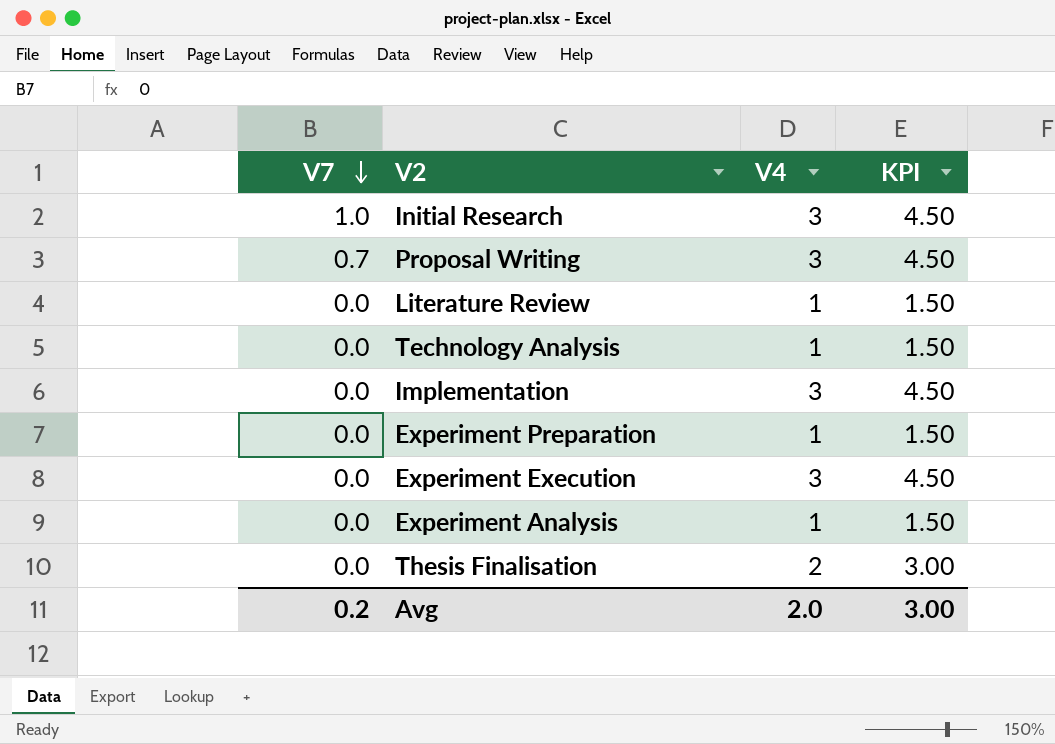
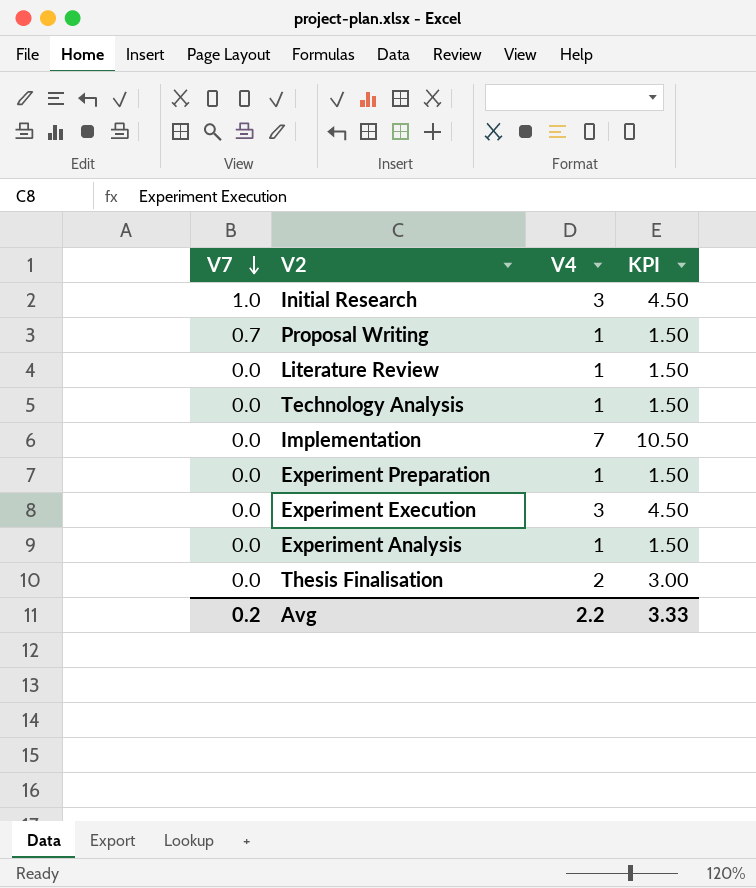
Proposal Writing | V4: 3 -> 1
Proposal Writing | KPI: 4.50 -> 1.50
Implementation | V4: 3 -> 7
Implementation | KPI: 4.50 -> 10.50
Avg | V4: 2.0 -> 2.2
Avg | KPI: 3.00 -> 3.33

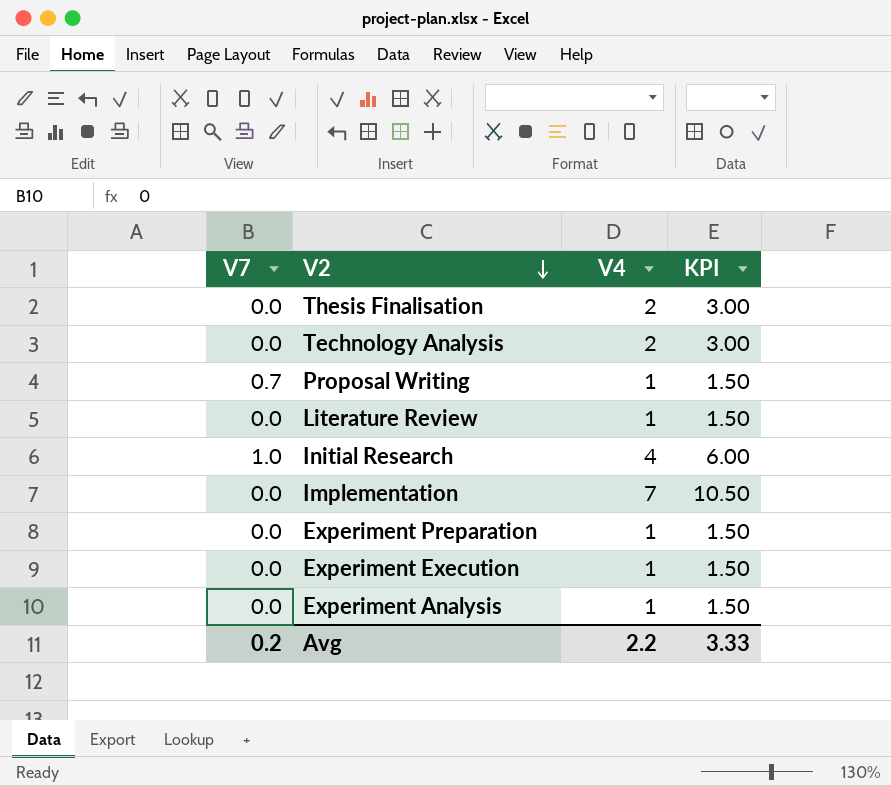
row order: V7 descending -> V2 descending
Technology Analysis | V4: 1 -> 2
Technology Analysis | KPI: 1.50 -> 3.00
Initial Research | V4: 3 -> 4
Initial Research | KPI: 4.50 -> 6.00
Experiment Execution | V4: 3 -> 1
Experiment Execution | KPI: 4.50 -> 1.50

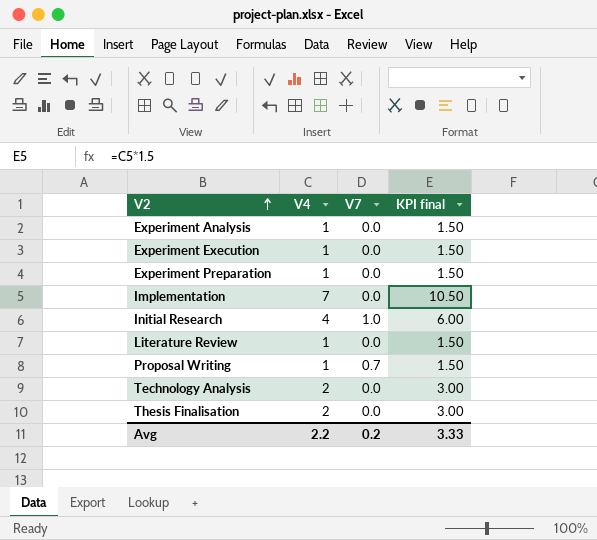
row order: V2 descending -> V2 ascending
column V7 | position: 1 -> 3
column name: KPI -> KPI final

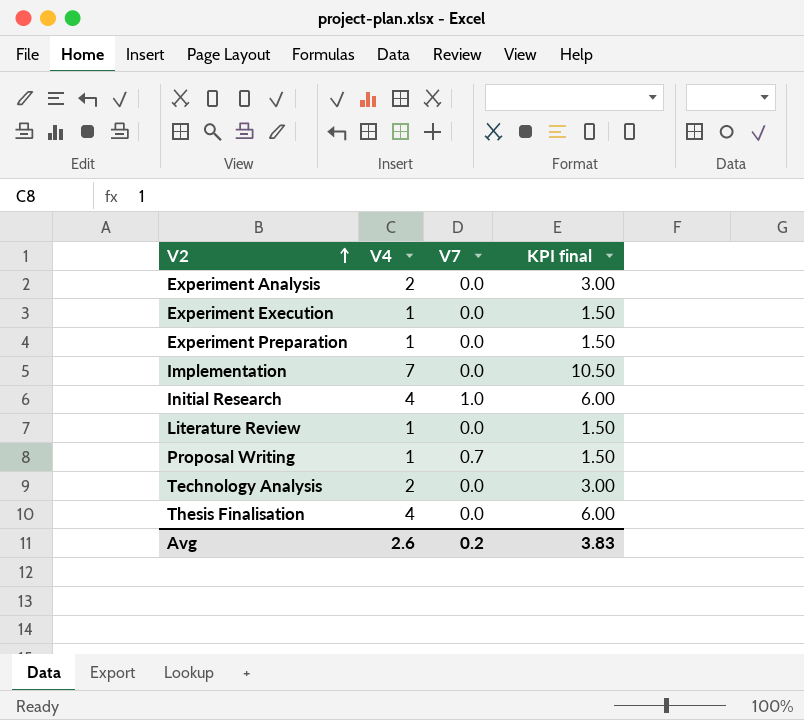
Experiment Analysis | V4: 1 -> 2
Experiment Analysis | KPI final: 1.50 -> 3.00
Thesis Finalisation | V4: 2 -> 4
Thesis Finalisation | KPI final: 3.00 -> 6.00
Avg | V4: 2.2 -> 2.6
Avg | KPI final: 3.33 -> 3.83

